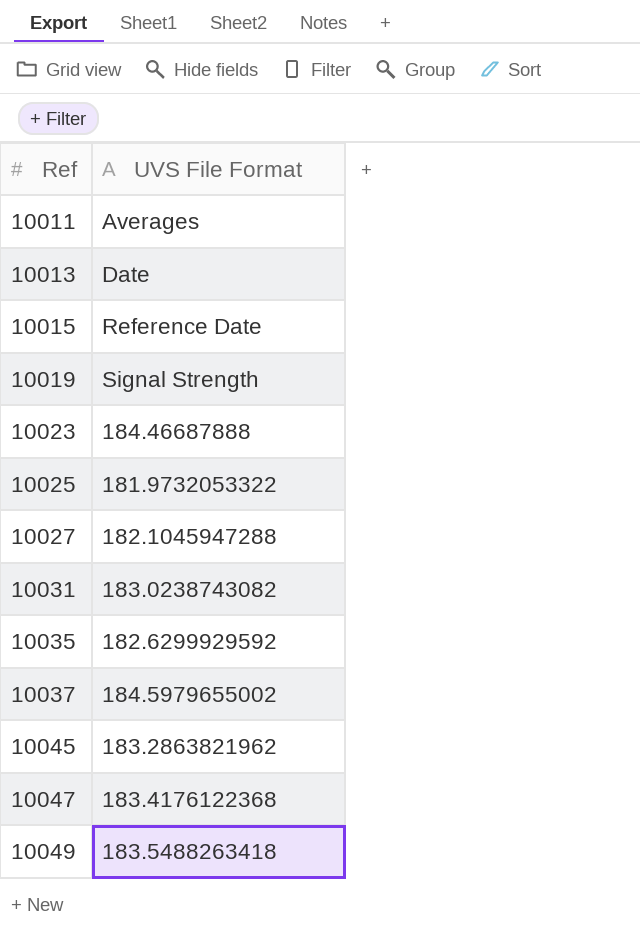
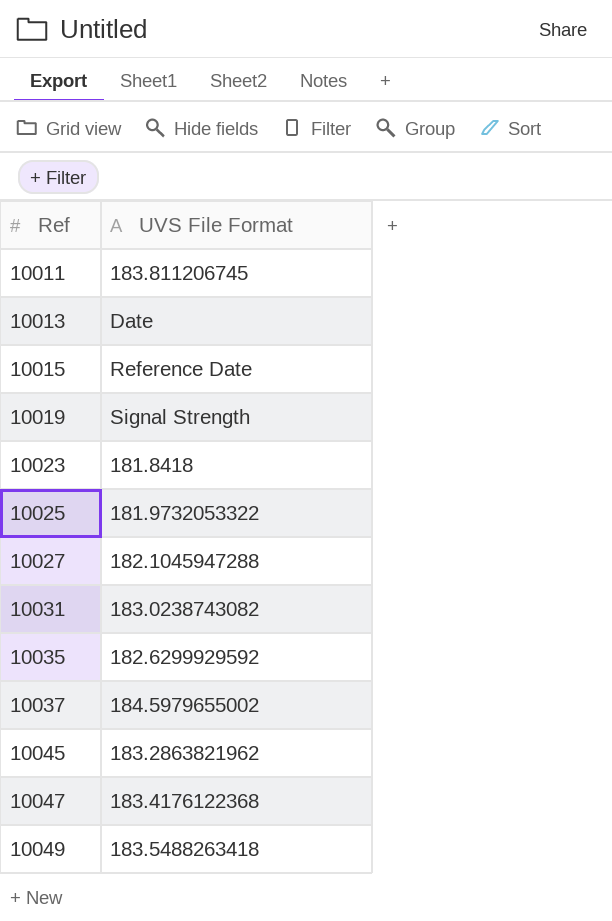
10011 | UVS File Format: Averages -> 183.811206745
10023 | UVS File Format: 184.46687888 -> 181.8418

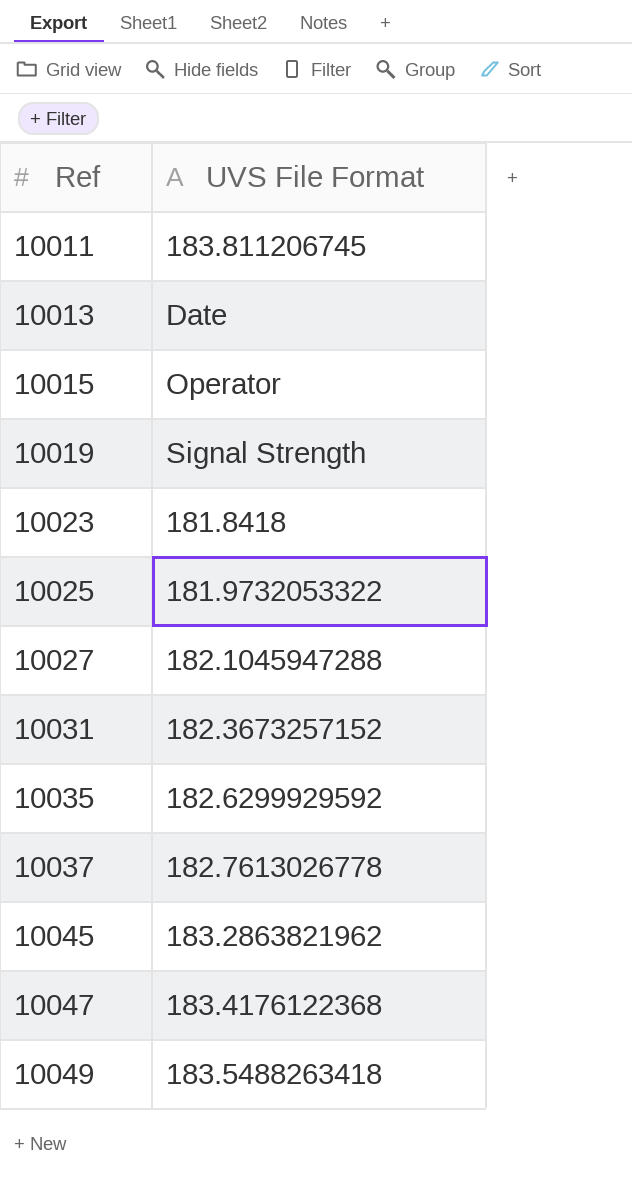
10015 | UVS File Format: Reference Date -> Operator
10031 | UVS File Format: 183.0238743082 -> 182.3673257152
10037 | UVS File Format: 184.5979655002 -> 182.7613026778

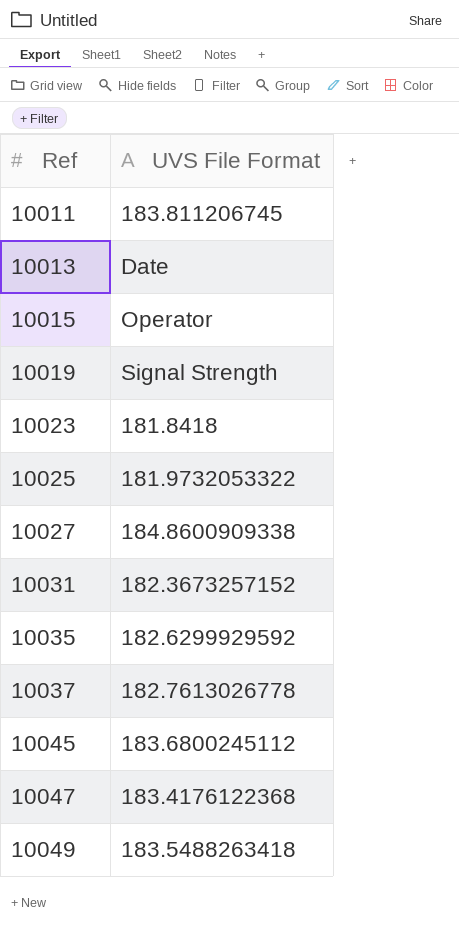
10027 | UVS File Format: 182.1045947288 -> 184.8600909338
10045 | UVS File Format: 183.2863821962 -> 183.6800245112

